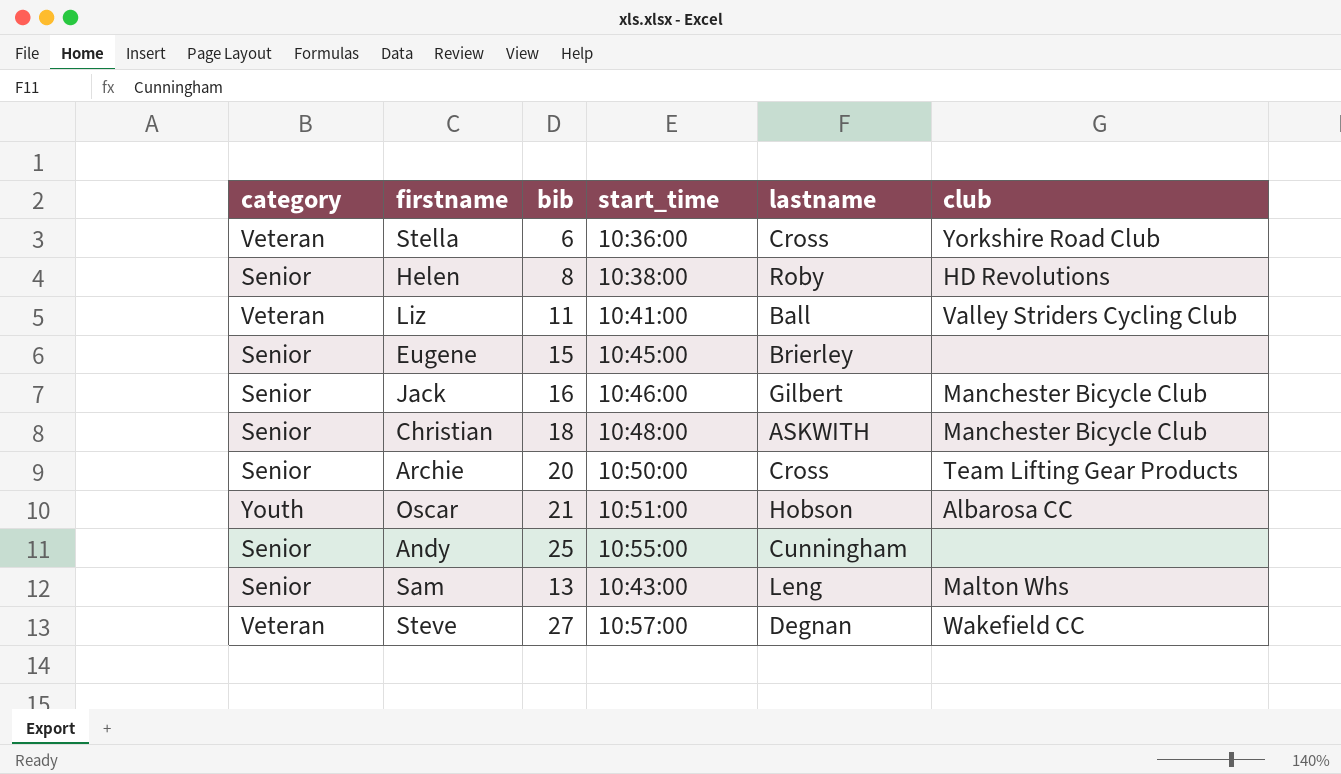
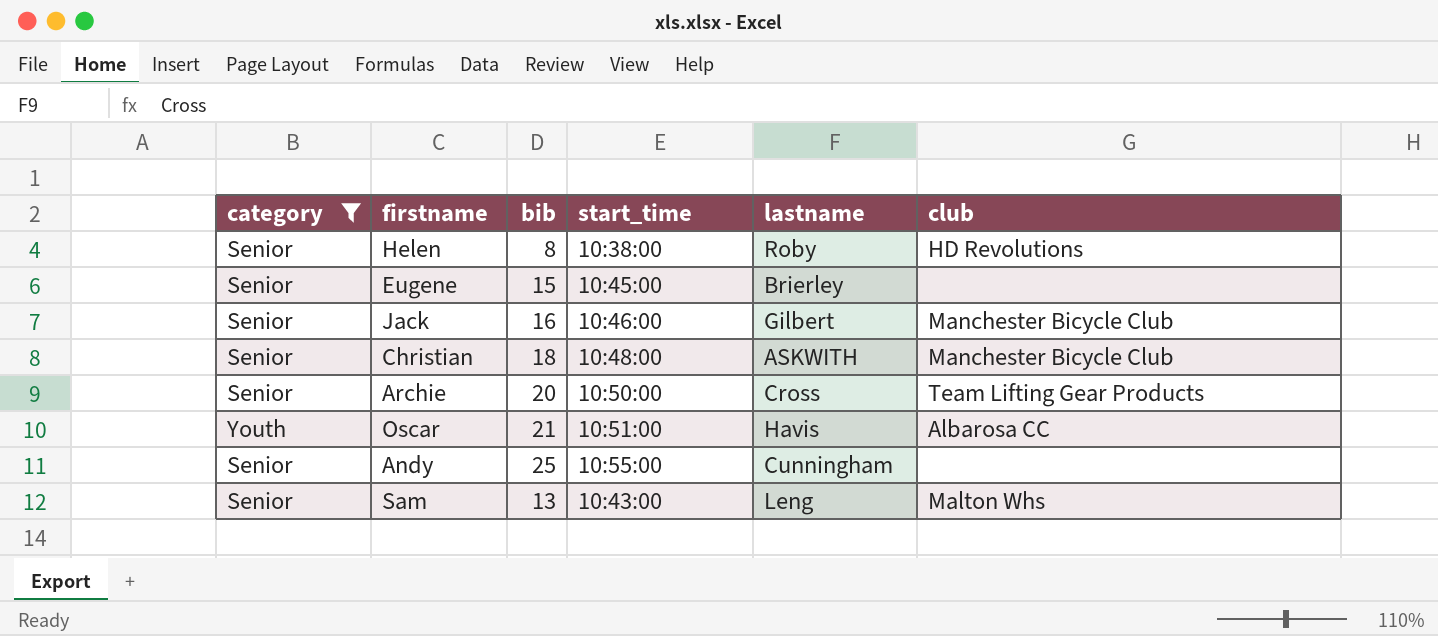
filter: none -> category != Veteran
Oscar | lastname: Hobson -> Havis

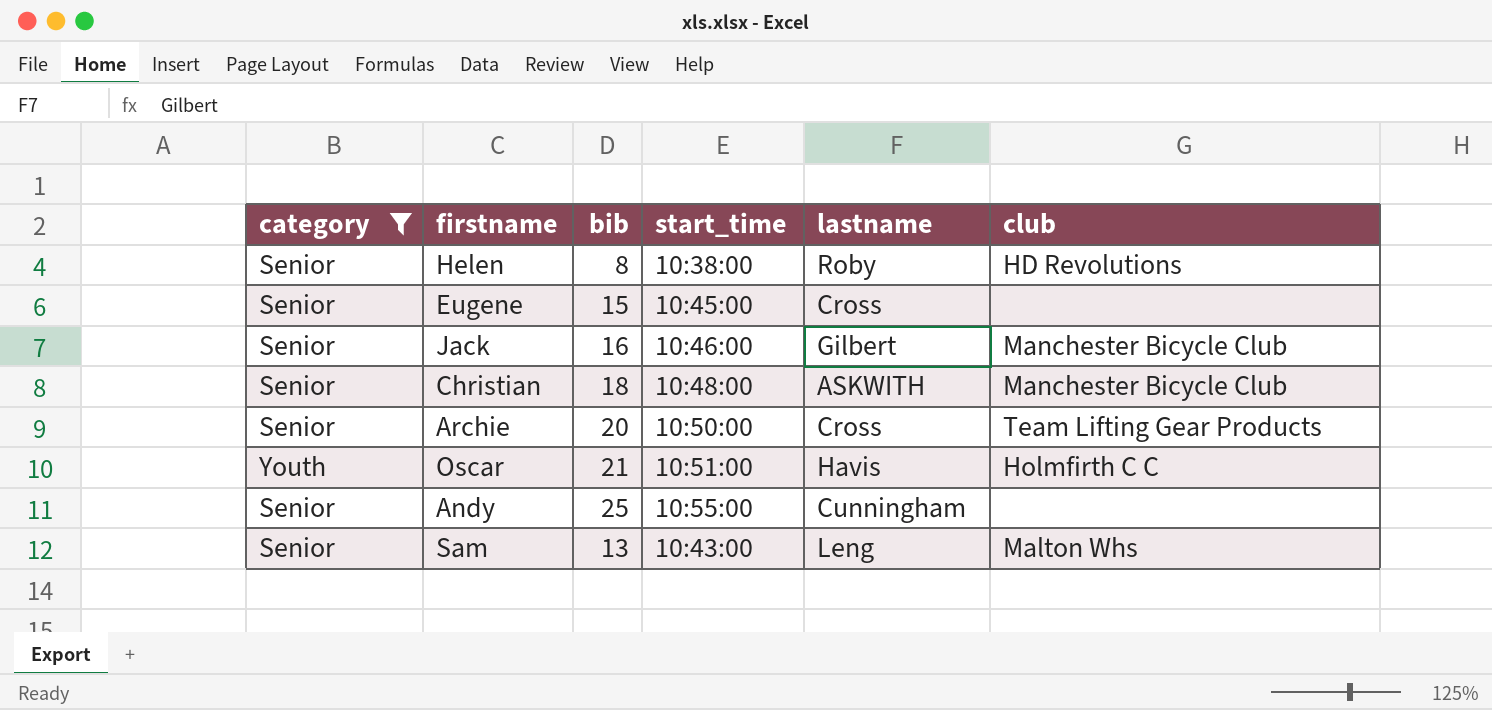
Eugene | lastname: Brierley -> Cross
Oscar | club: Albarosa CC -> Holmfirth C C

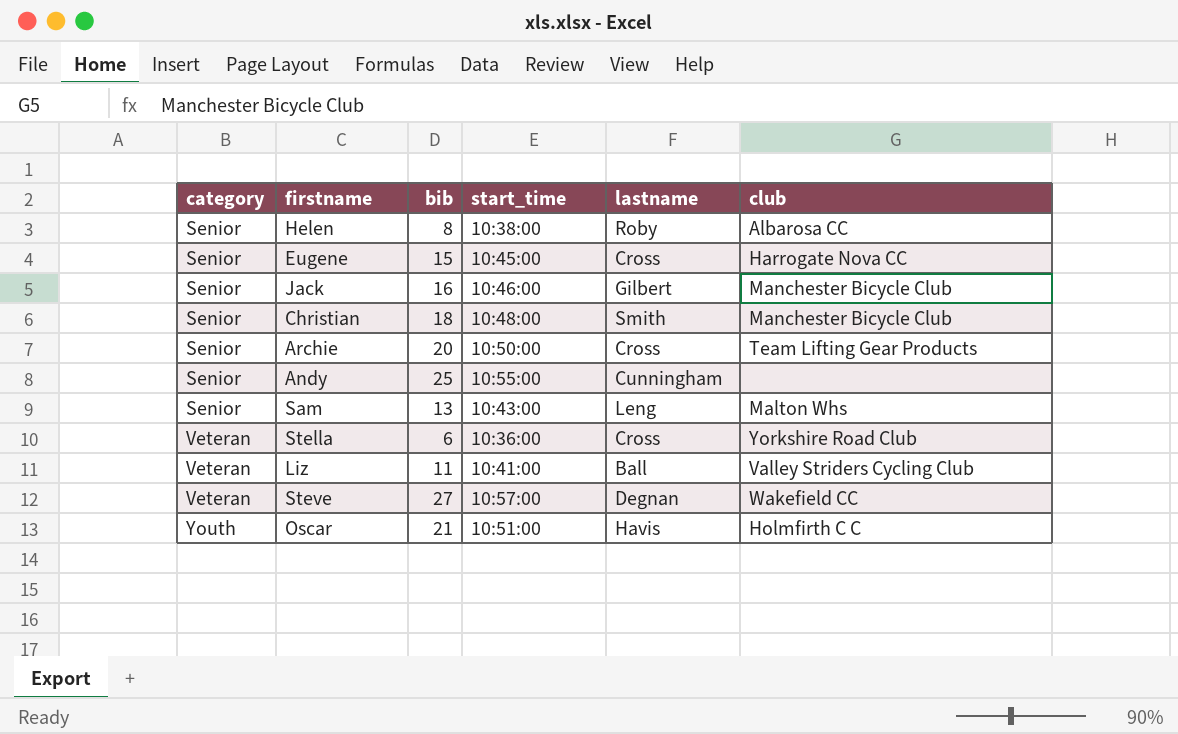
filter: category != Veteran -> none
row order: none -> category ascending
Helen | club: HD Revolutions -> Albarosa CC
Eugene | club: none -> Harrogate Nova CC
Christian | lastname: ASKWITH -> Smith

